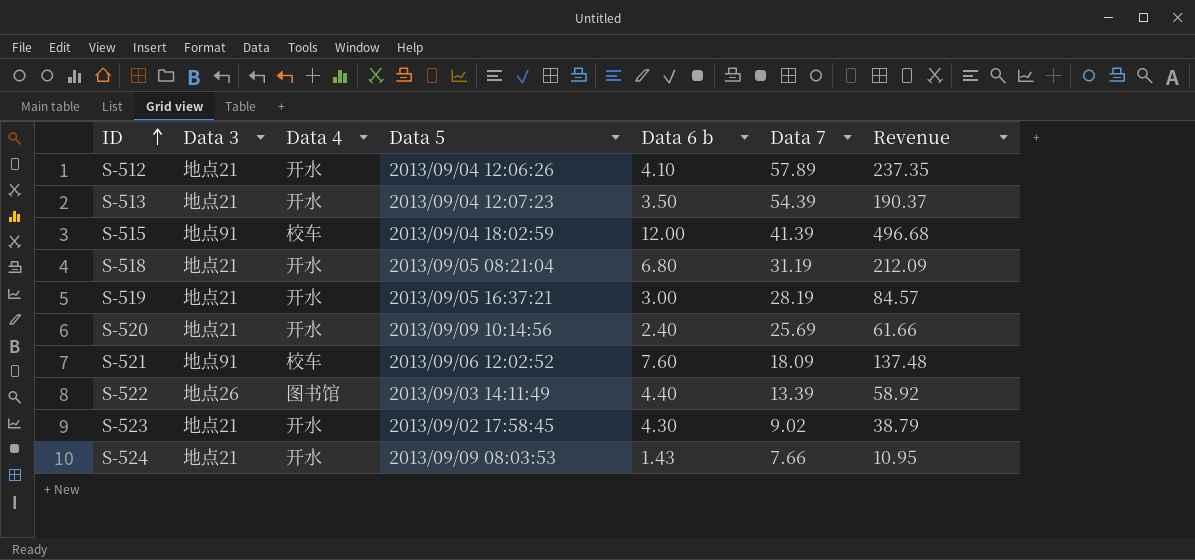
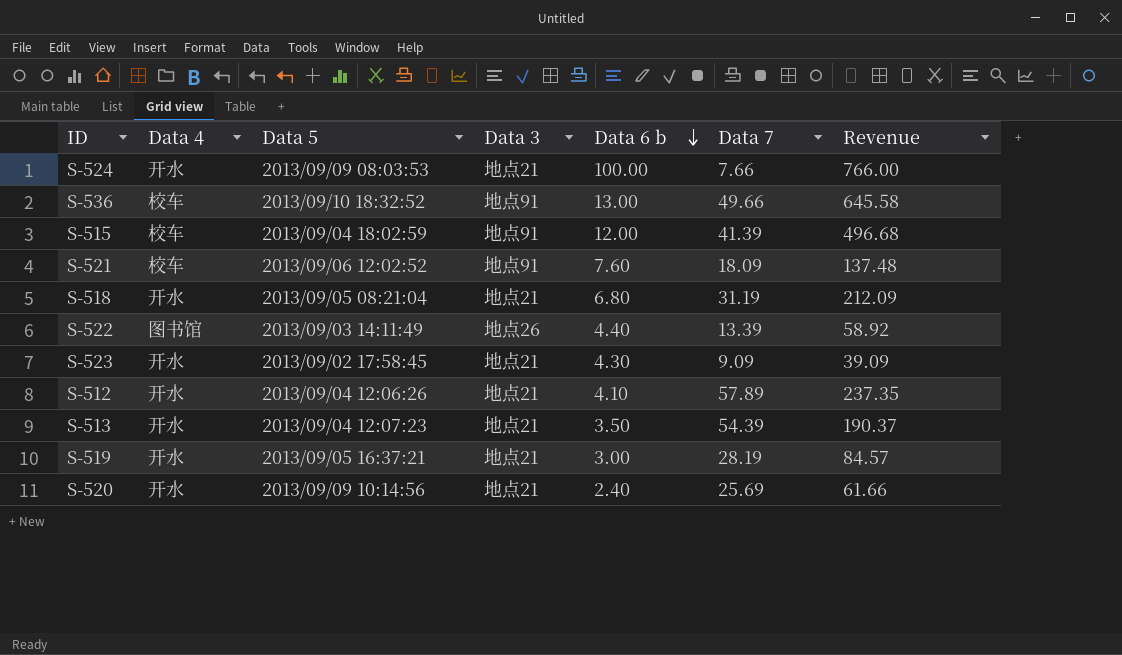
row order: ID ascending -> Data 6 b descending
column Data 3 | position: 2 -> 4
S-524 | Data 6 b: 1.43 -> 100.00
S-524 | Revenue: 10.95 -> 766.00
row S-536: none -> 校车 | 2013/09/10 18:32:52 | 地点91 | 13.00 | 49.66 | 645.58
S-523 | Data 7: 9.02 -> 9.09
S-523 | Revenue: 38.79 -> 39.09

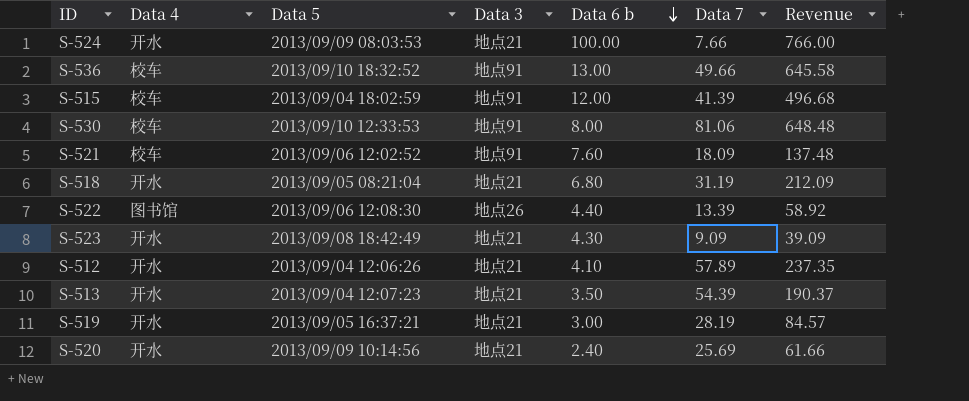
row S-530: none -> 校车 | 2013/09/10 12:33:53 | 地点91 | 8.00 | 81.06 | 648.48
S-522 | Data 5: 2013/09/03 14:11:49 -> 2013/09/06 12:08:30
S-523 | Data 5: 2013/09/02 17:58:45 -> 2013/09/08 18:42:49

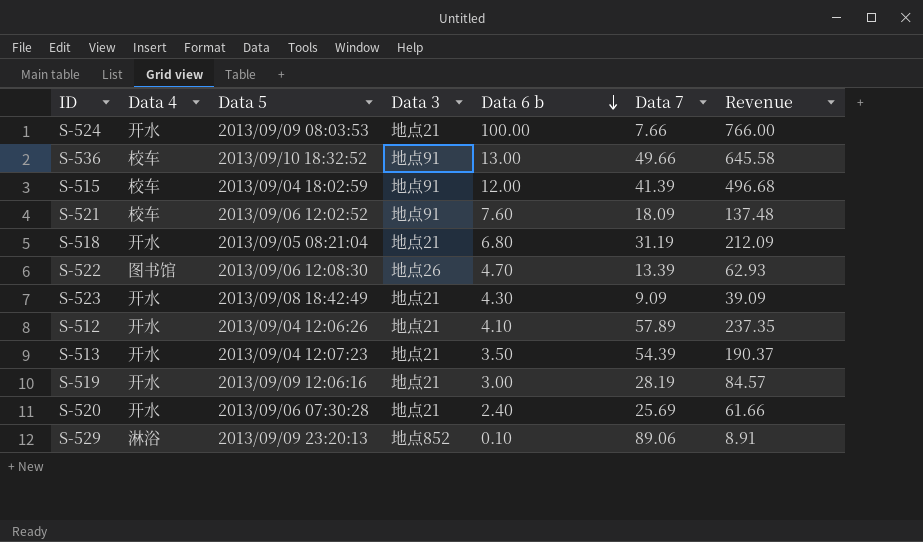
row S-530: 校车 | 2013/09/10 12:33:53 | 地点91 | 8.00 | 81.06 | 648.48 -> none
S-522 | Data 6 b: 4.40 -> 4.70
S-522 | Revenue: 58.92 -> 62.93
S-519 | Data 5: 2013/09/05 16:37:21 -> 2013/09/09 12:06:16
S-520 | Data 5: 2013/09/09 10:14:56 -> 2013/09/06 07:30:28
row S-529: none -> 淋浴 | 2013/09/09 23:20:13 | 地点852 | 0.10 | 89.06 | 8.91

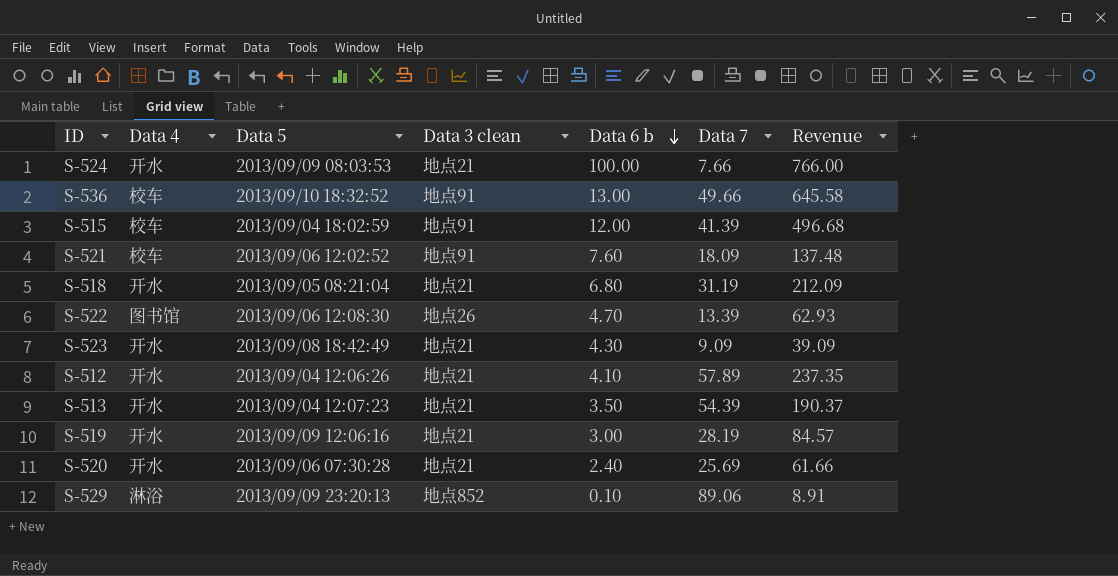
column name: Data 3 -> Data 3 clean

